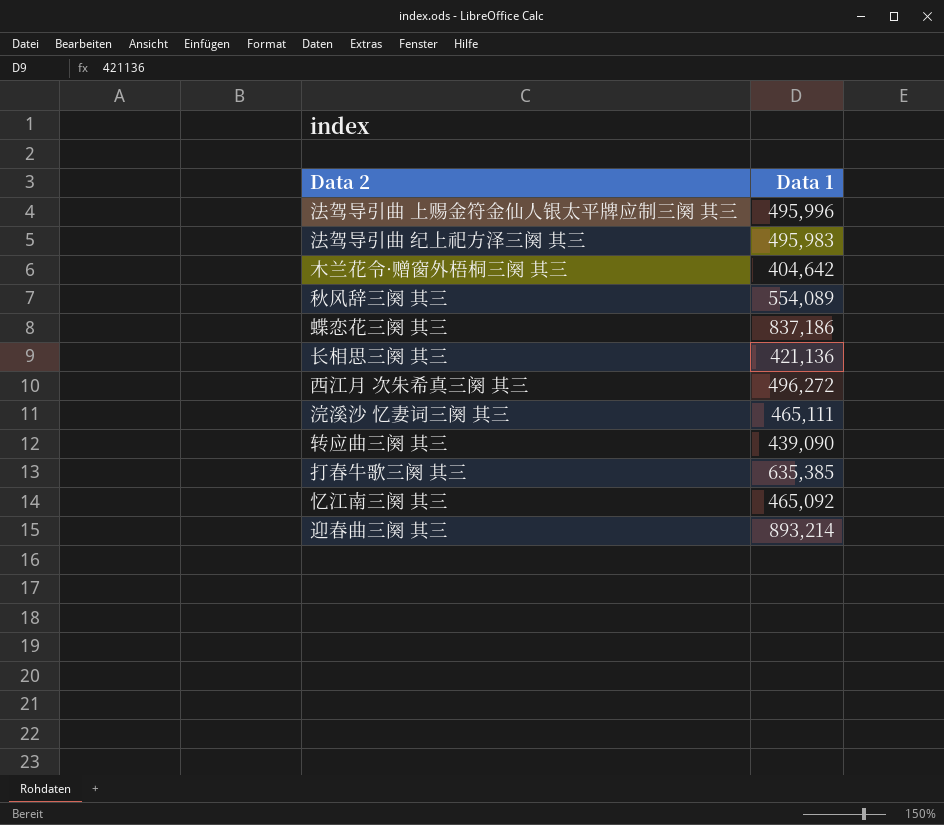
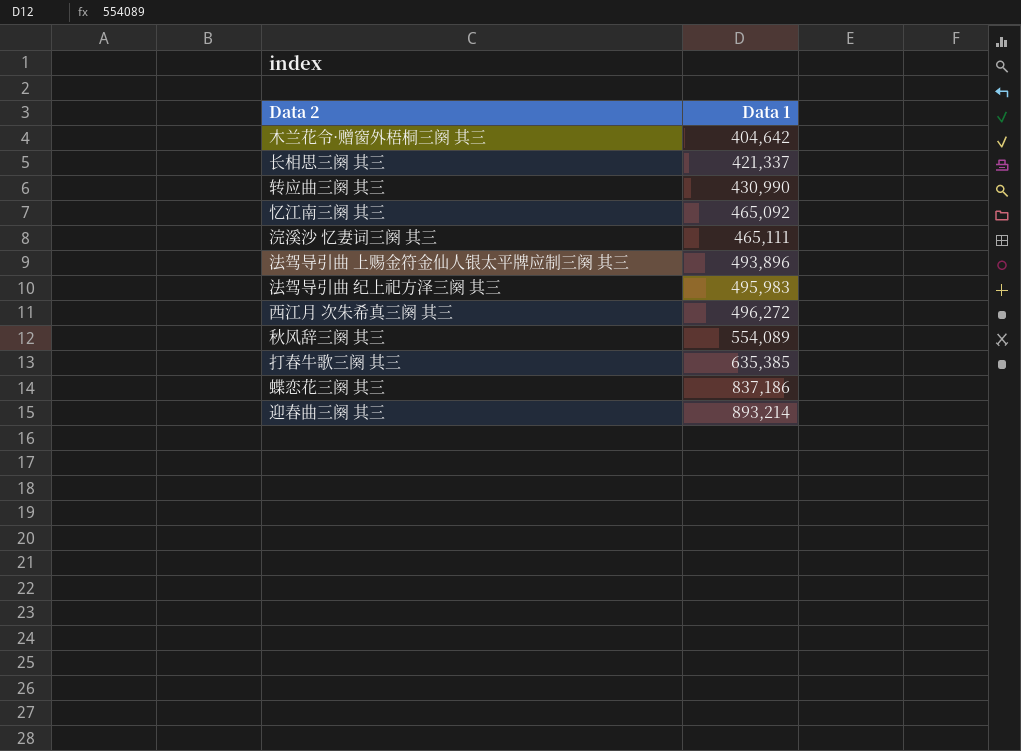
row order: none -> Data 1 ascending
长相思三阕 其三 | Data 1: 421,136 -> 421,337
转应曲三阕 其三 | Data 1: 439,090 -> 430,990
法驾导引曲 上赐金符金仙人银太平牌应制三阕 其三 | Data 1: 495,996 -> 493,896

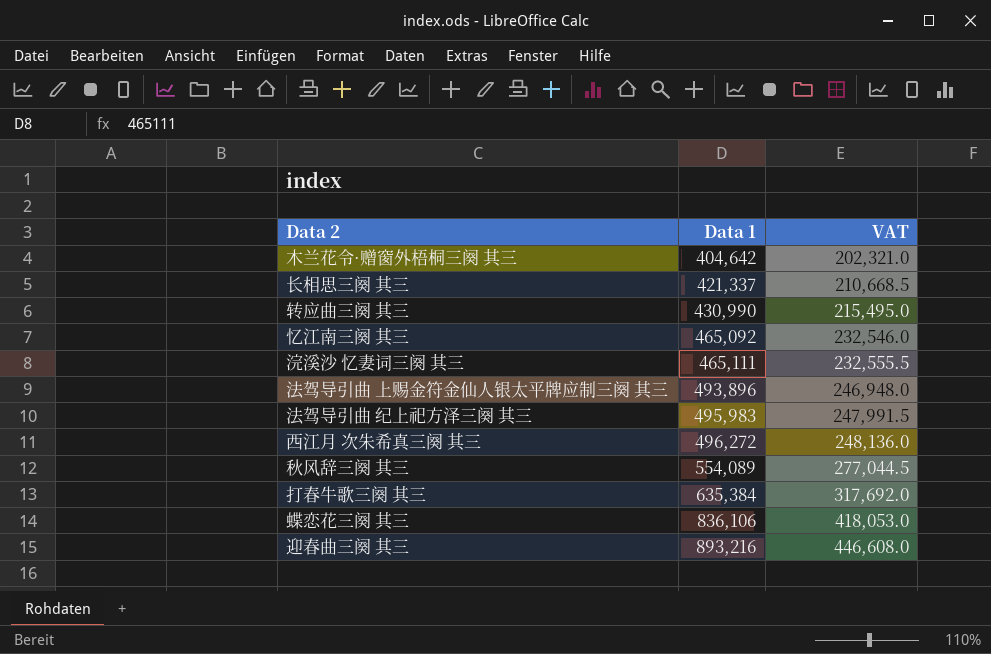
column VAT | formula: none -> [Data 1] * 0.5
打春牛歌三阕 其三 | Data 1: 635,385 -> 635,384
蝶恋花三阕 其三 | Data 1: 837,186 -> 836,106
迎春曲三阕 其三 | Data 1: 893,214 -> 893,216

